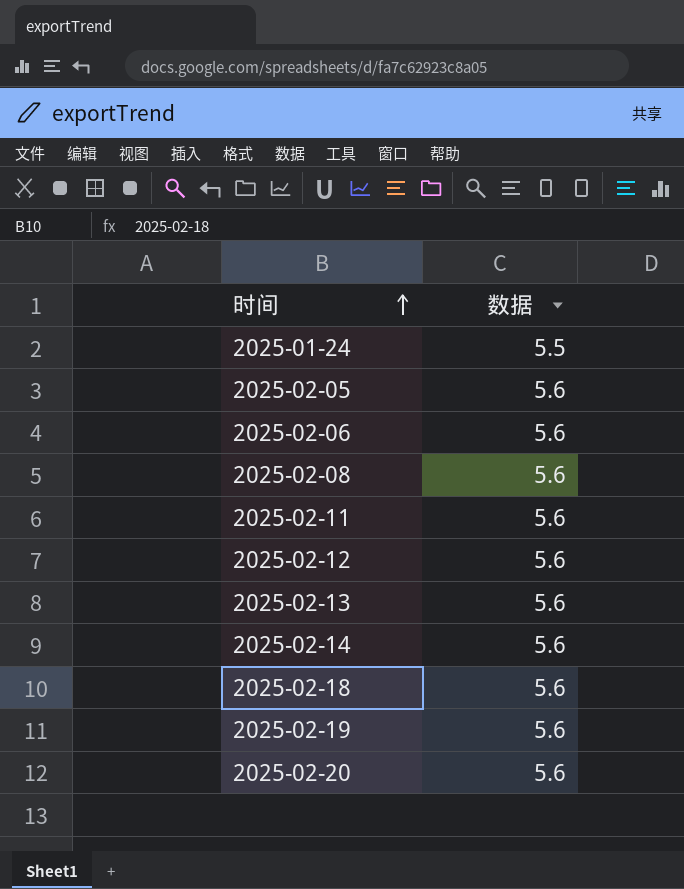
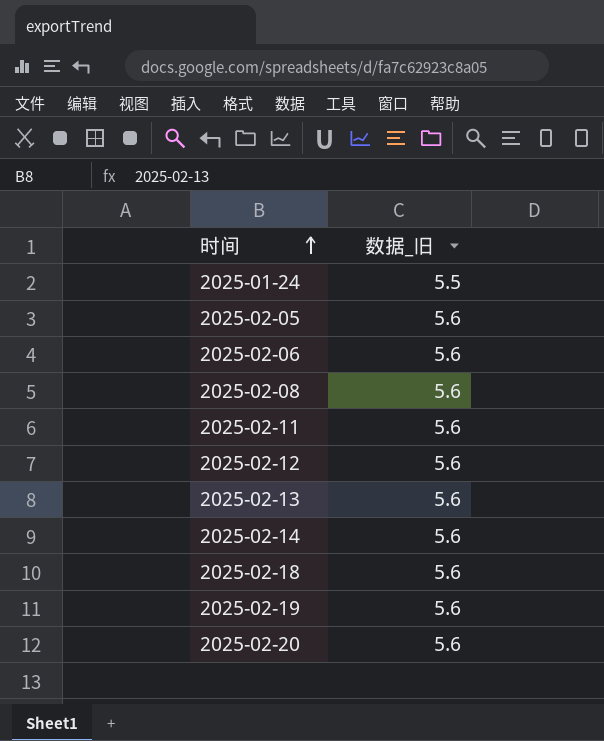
column name: 数据 -> 数据_旧

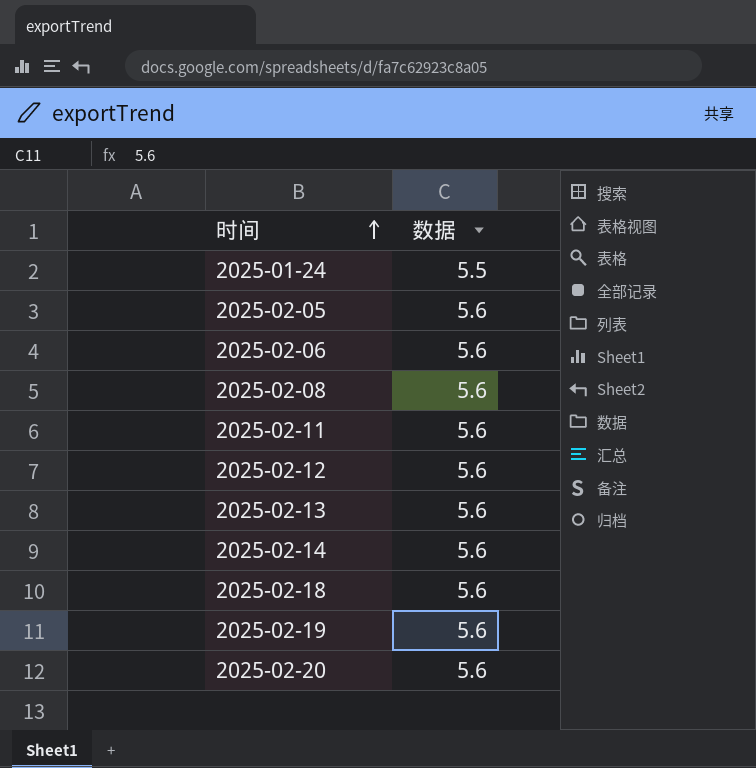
column name: 数据_旧 -> 数据

